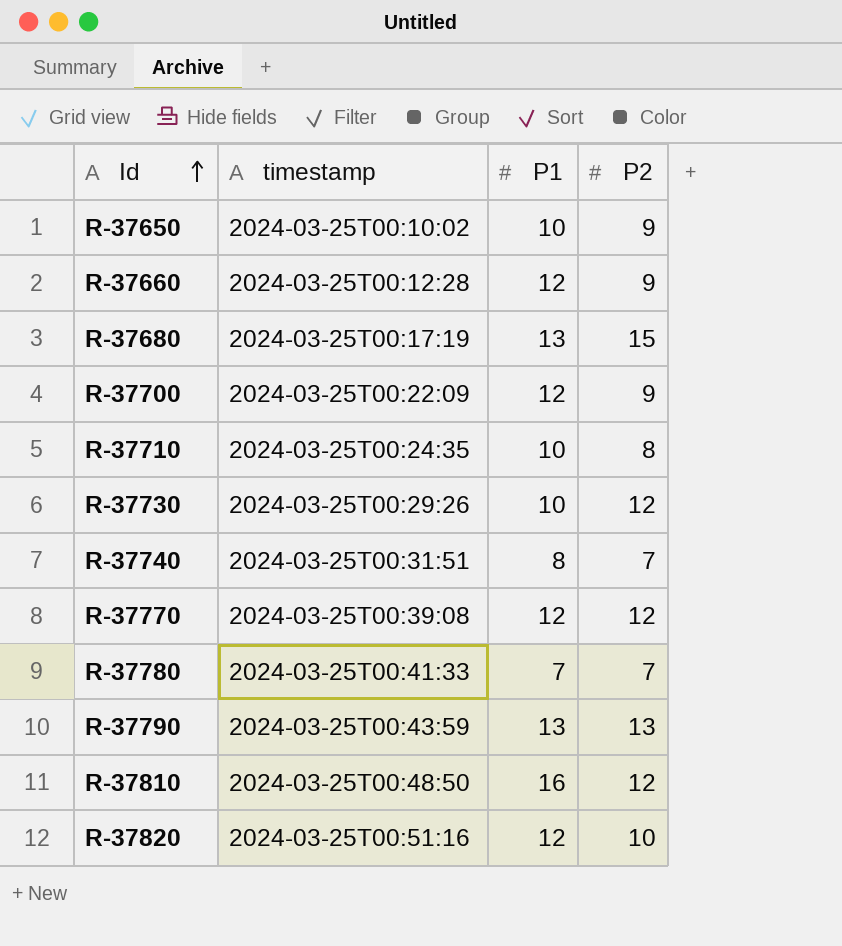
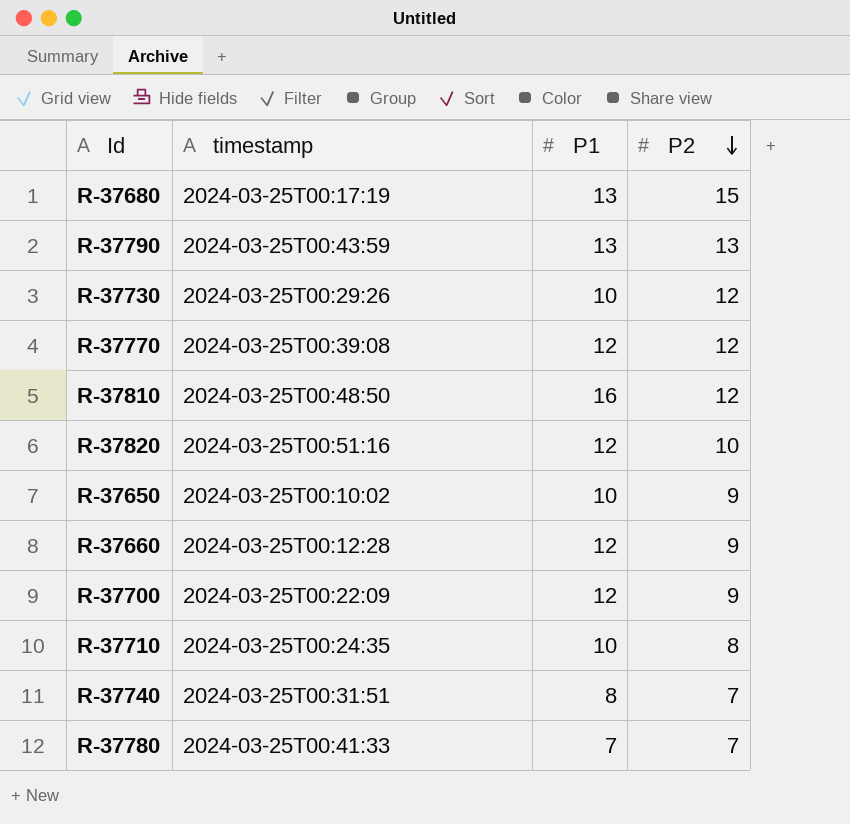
row order: Id ascending -> P2 descending

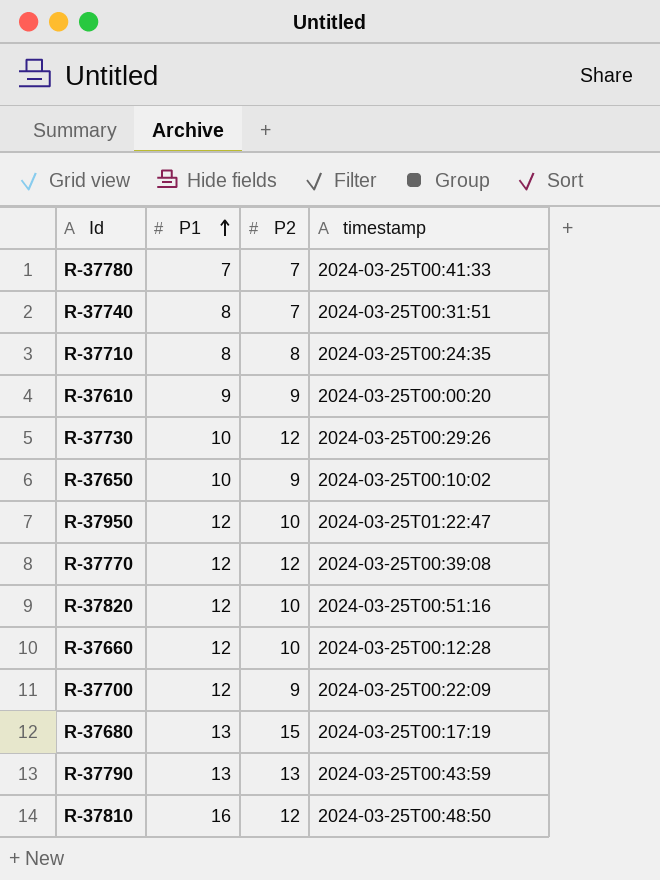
row order: P2 descending -> P1 ascending
column timestamp | position: 2 -> 4
R-37710 | P1: 10 -> 8
row R-37610: none -> 9 | 9 | 2024-03-25T00:00:20
row R-37950: none -> 12 | 10 | 2024-03-25T01:22:47
R-37660 | P2: 9 -> 10

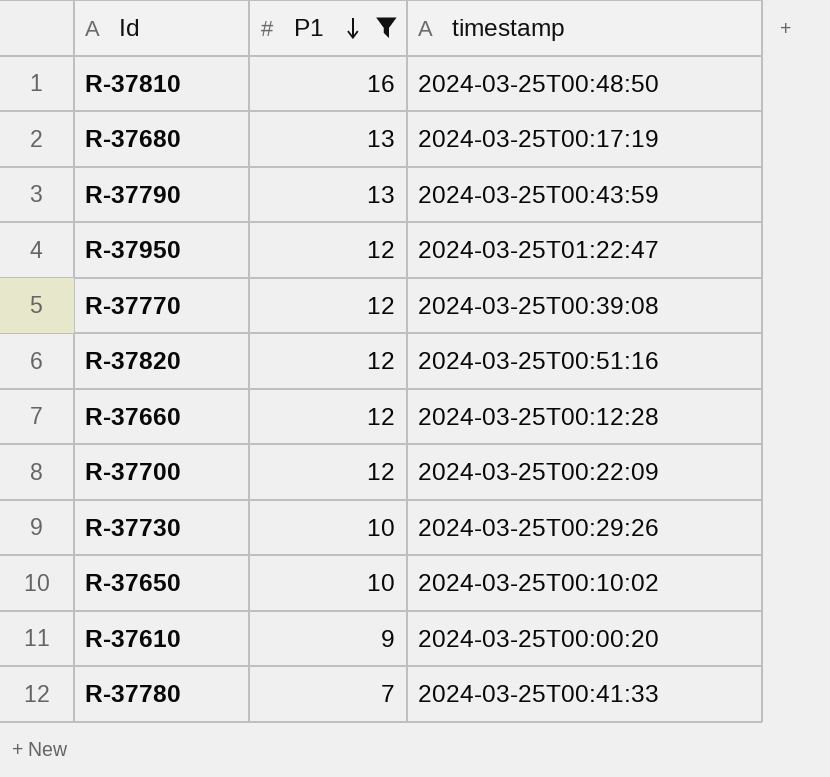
filter: none -> P1 != 8
row order: P1 ascending -> P1 descending
column P2 | position: 3 -> none

